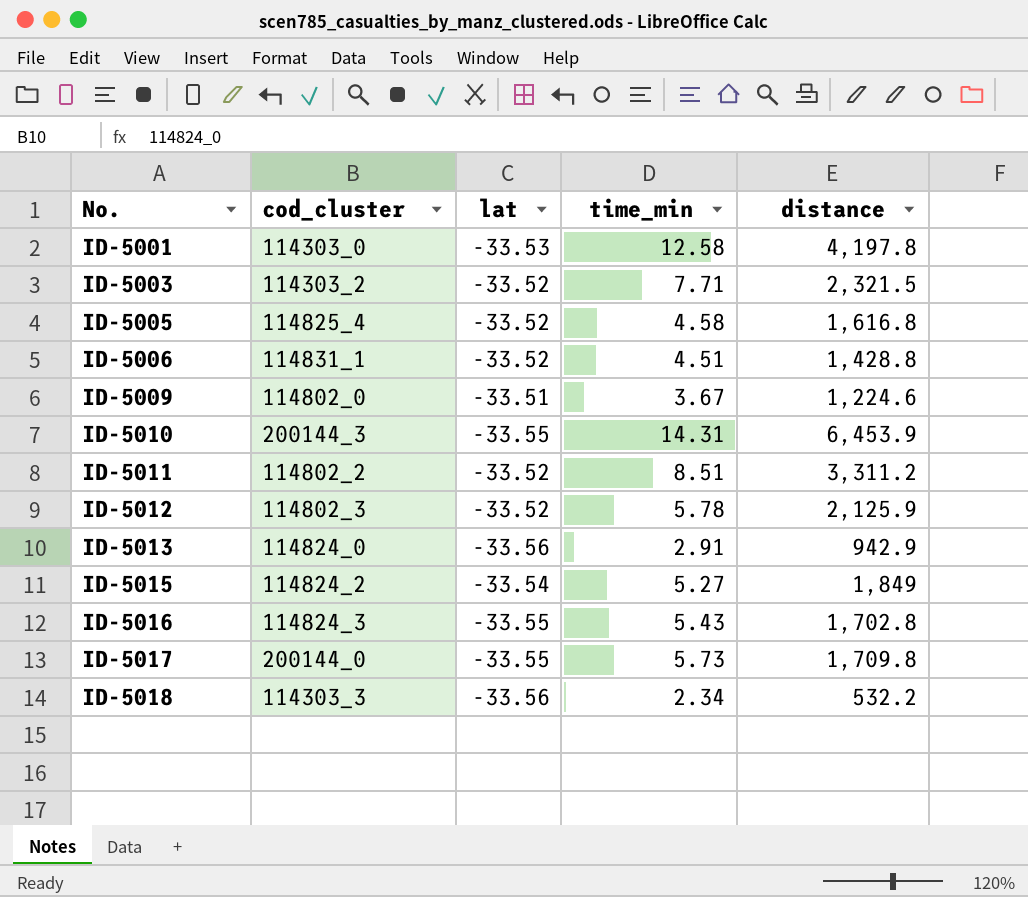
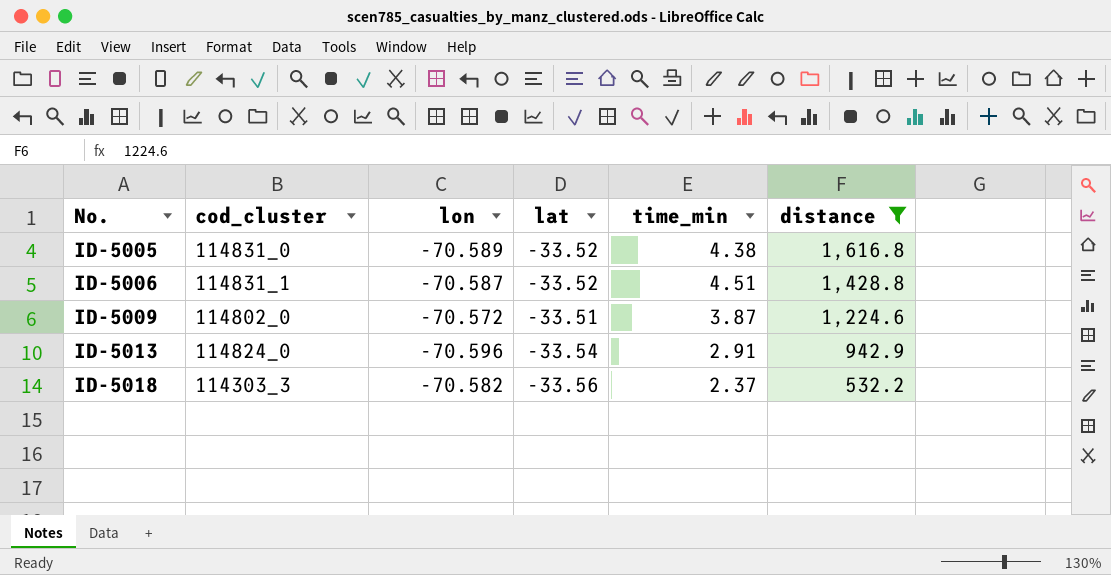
filter: none -> distance <= 1,616.8
column lon | position: none -> 3
ID-5005 | cod_cluster: 114825_4 -> 114831_0
ID-5005 | time_min: 4.58 -> 4.38
ID-5009 | time_min: 3.67 -> 3.87
ID-5013 | lat: -33.56 -> -33.54
ID-5018 | time_min: 2.34 -> 2.37

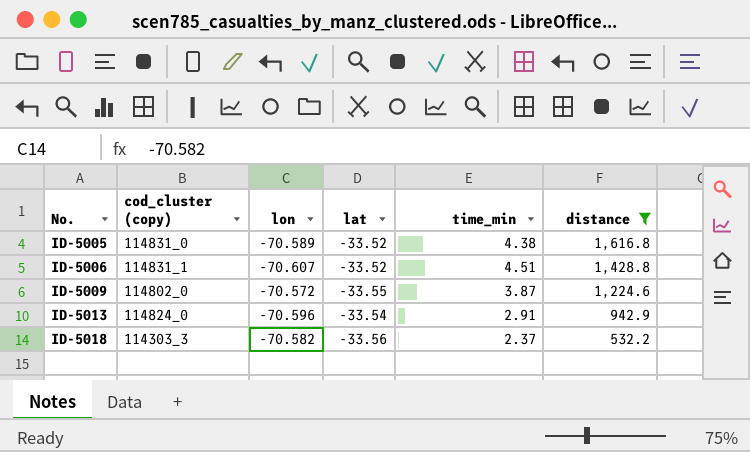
column name: cod_cluster -> cod_cluster (copy)
ID-5006 | lon: -70.587 -> -70.607
ID-5009 | lat: -33.51 -> -33.55

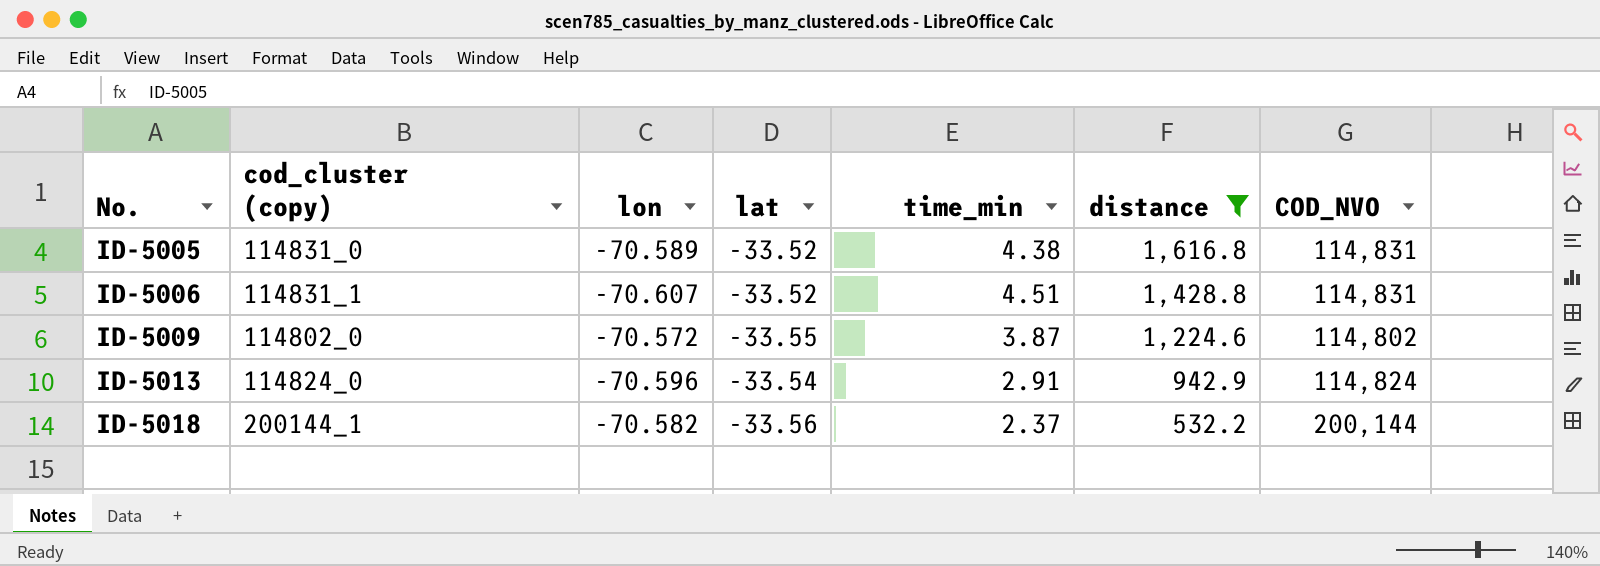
column COD_NVO | position: none -> 7
ID-5018 | cod_cluster (copy): 114303_3 -> 200144_1

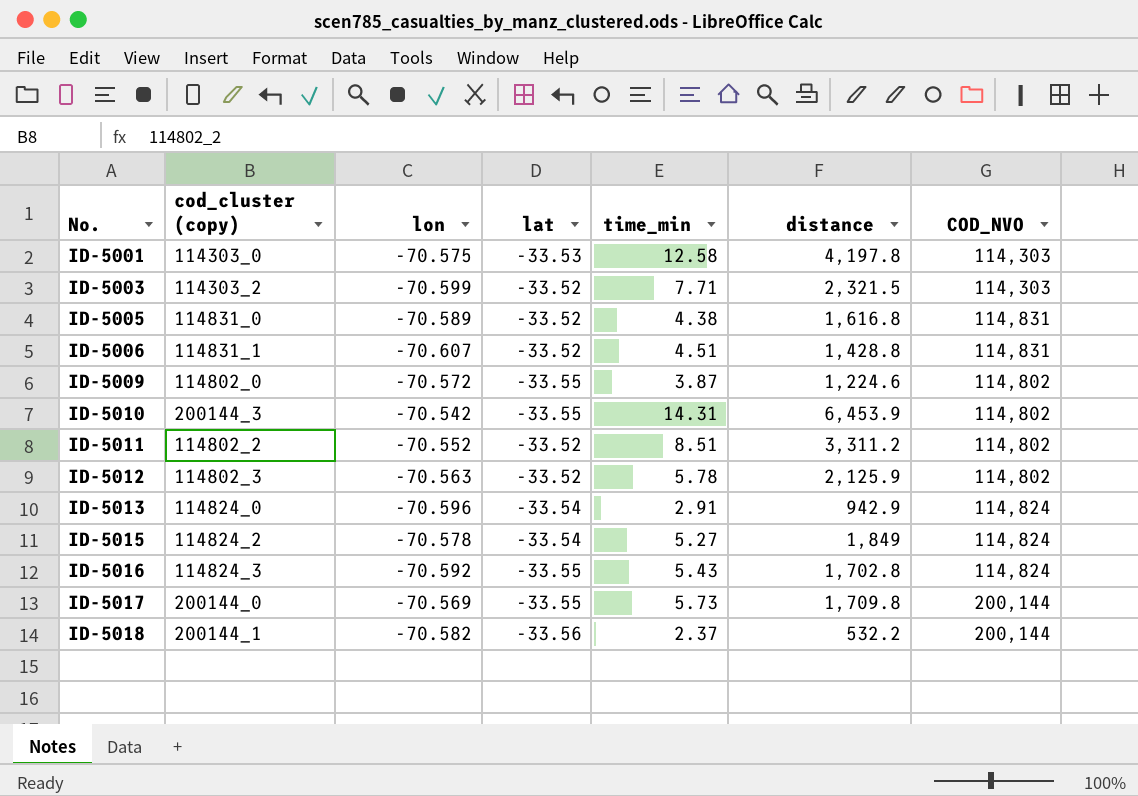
filter: distance <= 1,616.8 -> none

